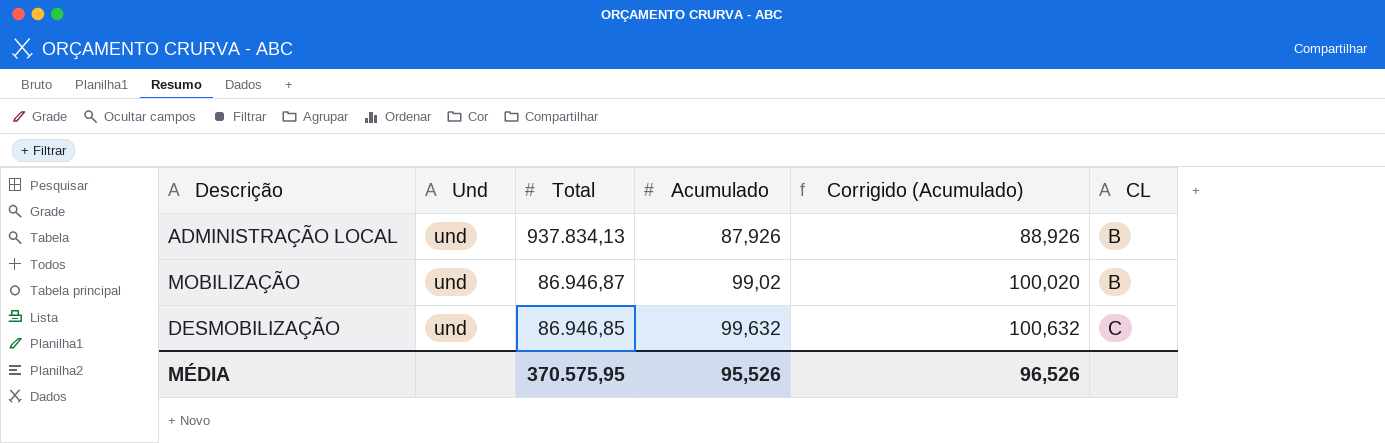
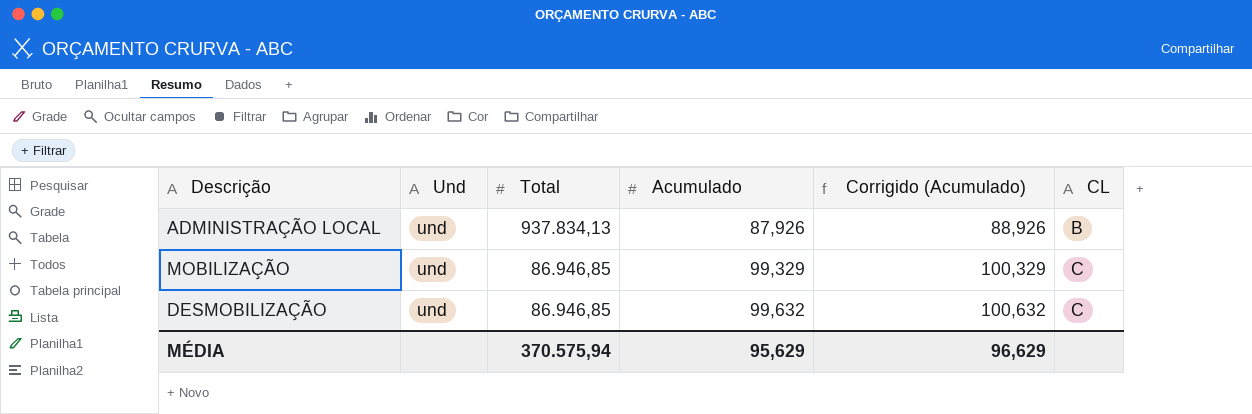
MOBILIZAÇÃO | Total: 86.946,87 -> 86.946,85
MOBILIZAÇÃO | Acumulado: 99,02 -> 99,329
MOBILIZAÇÃO | Corrigido (Acumulado): 100,020 -> 100,329
MOBILIZAÇÃO | CL: B -> C
MÉDIA | Total: 370.575,95 -> 370.575,94
MÉDIA | Acumulado: 95,526 -> 95,629
MÉDIA | Corrigido (Acumulado): 96,526 -> 96,629

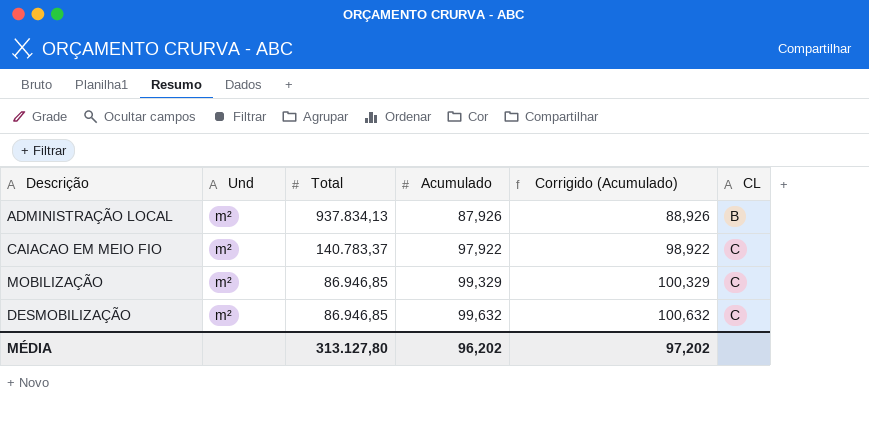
ADMINISTRAÇÃO LOCAL | Und: und -> m²
row CAIACAO EM MEIO FIO: none -> m² | 140.783,37 | 97,922 | 98,922 | C
MOBILIZAÇÃO | Und: und -> m²
DESMOBILIZAÇÃO | Und: und -> m²
MÉDIA | Total: 370.575,94 -> 313.127,80
MÉDIA | Acumulado: 95,629 -> 96,202
MÉDIA | Corrigido (Acumulado): 96,629 -> 97,202

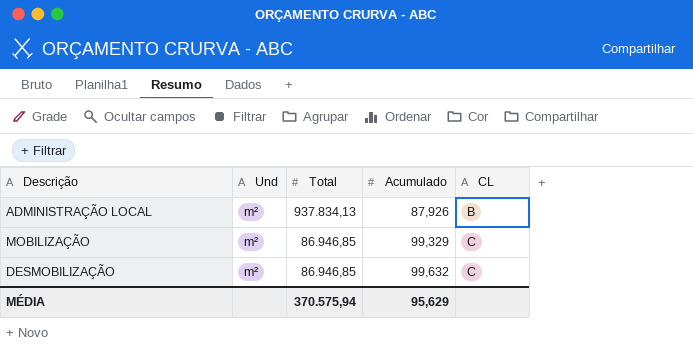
column Corrigido (Acumulado) | formula: [Acumulado] + 1 -> none
row CAIACAO EM MEIO FIO: m² | 140.783,37 | 97,922 | 98,922 | C -> none
MÉDIA | Total: 313.127,80 -> 370.575,94
MÉDIA | Acumulado: 96,202 -> 95,629

